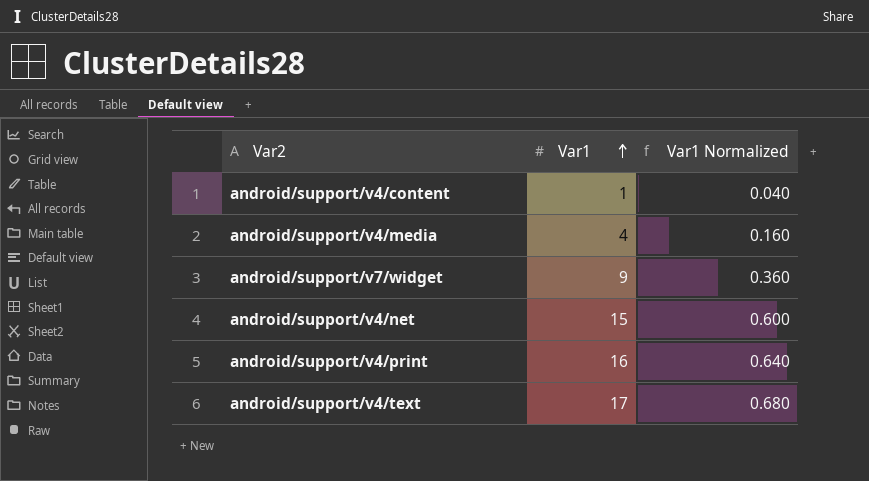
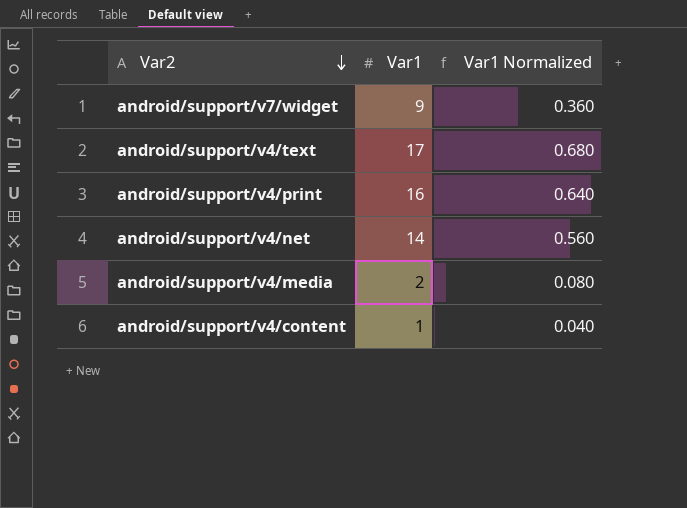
row order: Var1 ascending -> Var2 descending
android/support/v4/net | Var1: 15 -> 14
android/support/v4/net | Var1 Normalized: 0.600 -> 0.560
android/support/v4/media | Var1: 4 -> 2
android/support/v4/media | Var1 Normalized: 0.160 -> 0.080

